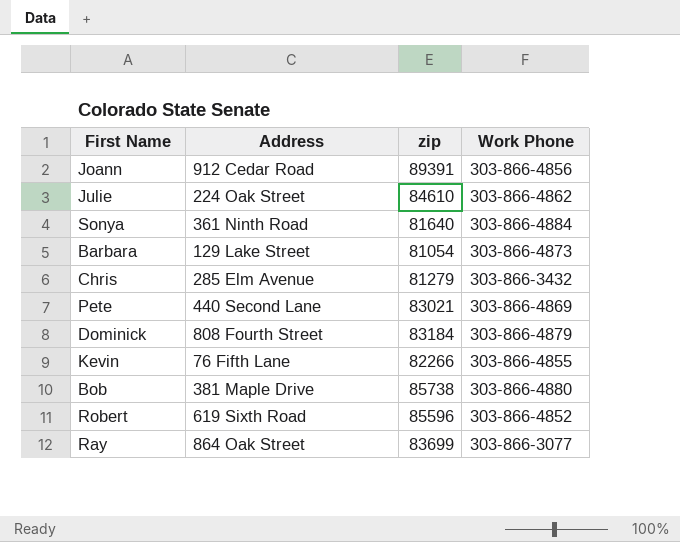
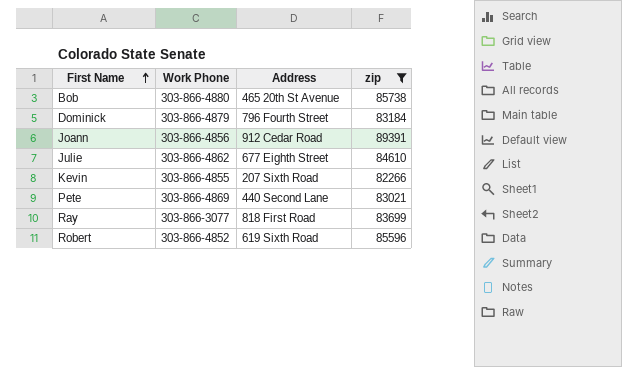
filter: none -> zip >= 82266
row order: none -> First Name ascending
column Work Phone | position: 4 -> 2
Bob | Address: 381 Maple Drive -> 465 20th St Avenue
Dominick | Address: 808 Fourth Street -> 796 Fourth Street
Julie | Address: 224 Oak Street -> 677 Eighth Street
Kevin | Address: 76 Fifth Lane -> 207 Sixth Road
Ray | Address: 864 Oak Street -> 818 First Road

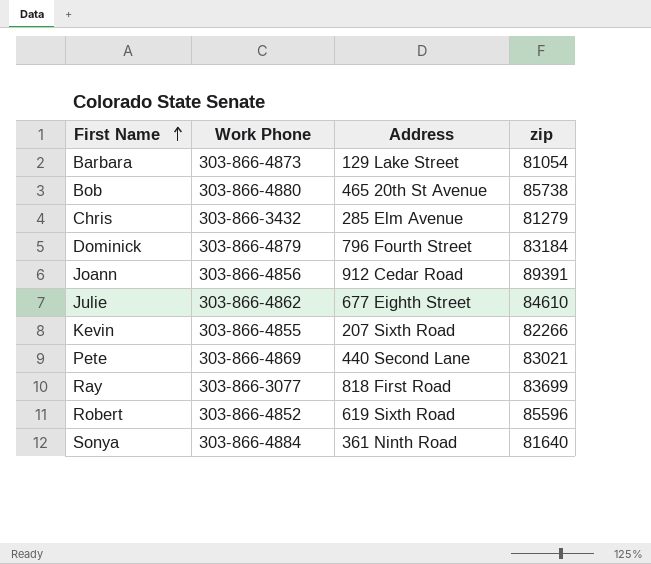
filter: zip >= 82266 -> none

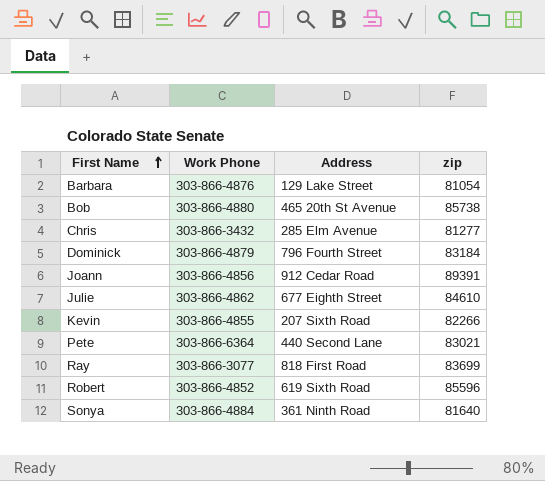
Barbara | Work Phone: 303-866-4873 -> 303-866-4876
Chris | zip: 81279 -> 81277
Pete | Work Phone: 303-866-4869 -> 303-866-6364

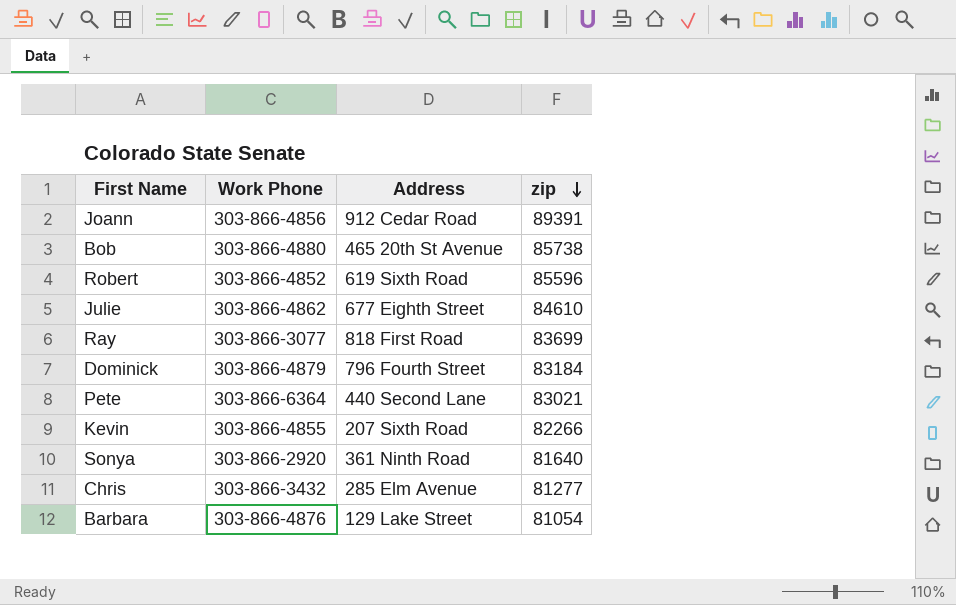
row order: First Name ascending -> zip descending
Sonya | Work Phone: 303-866-4884 -> 303-866-2920

